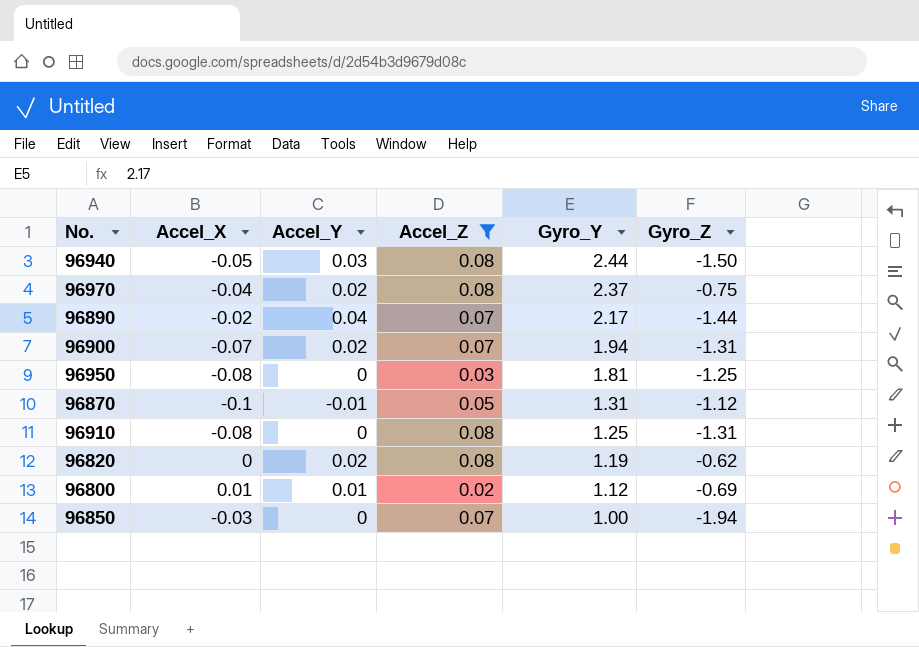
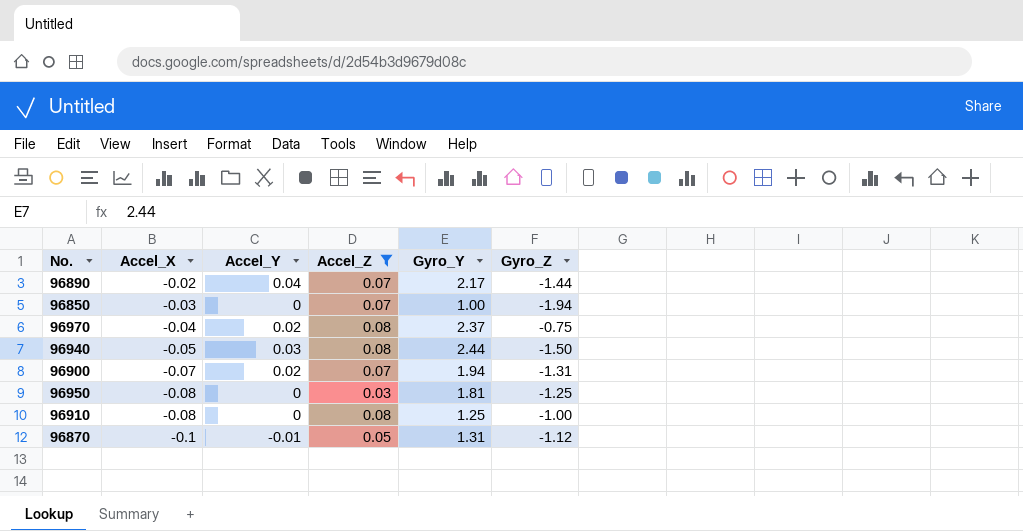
row order: Gyro_Y descending -> Accel_X descending
row 96820: 0 | 0.02 | 0.08 | 1.19 | -0.62 -> none
row 96800: 0.01 | 0.01 | 0.02 | 1.12 | -0.69 -> none
96910 | Gyro_Z: -1.31 -> -1.00

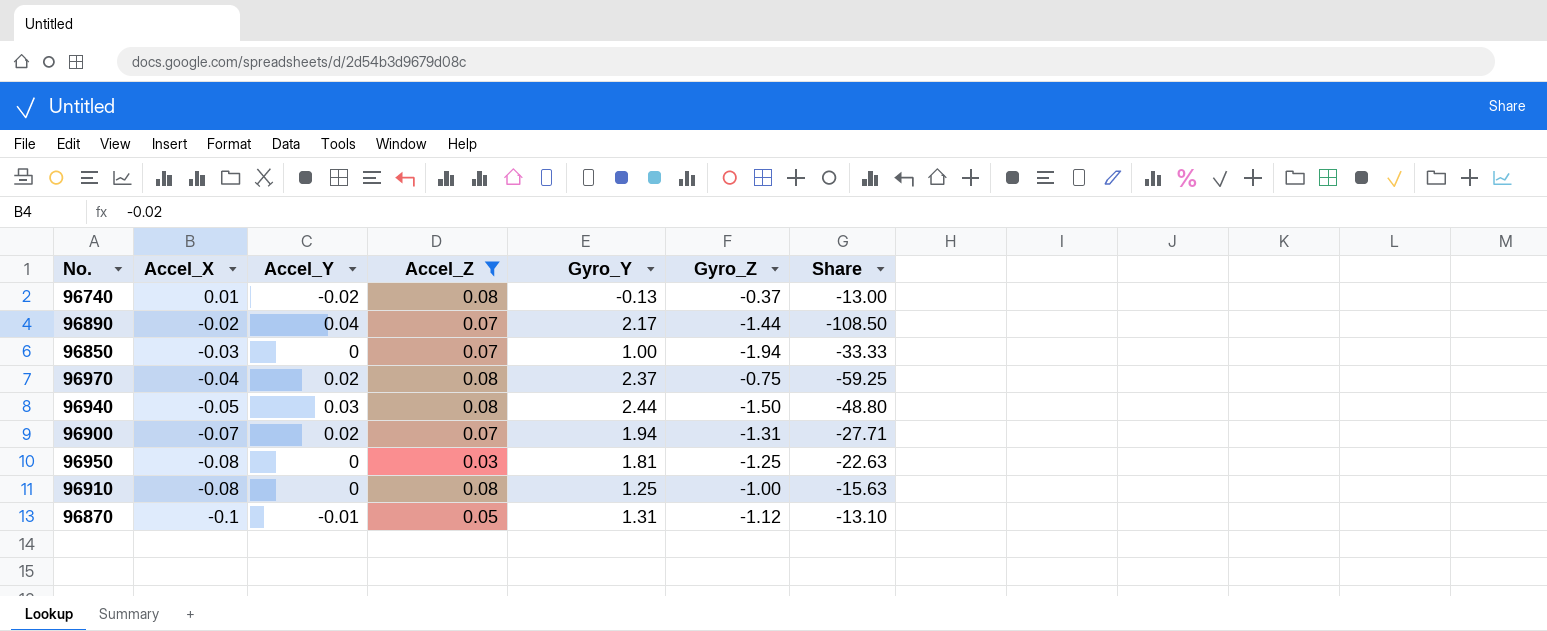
column Share | formula: none -> [Gyro_Y] / [Accel_X]
row 96740: none -> 0.01 | -0.02 | 0.08 | -0.13 | -0.37 | -13.00

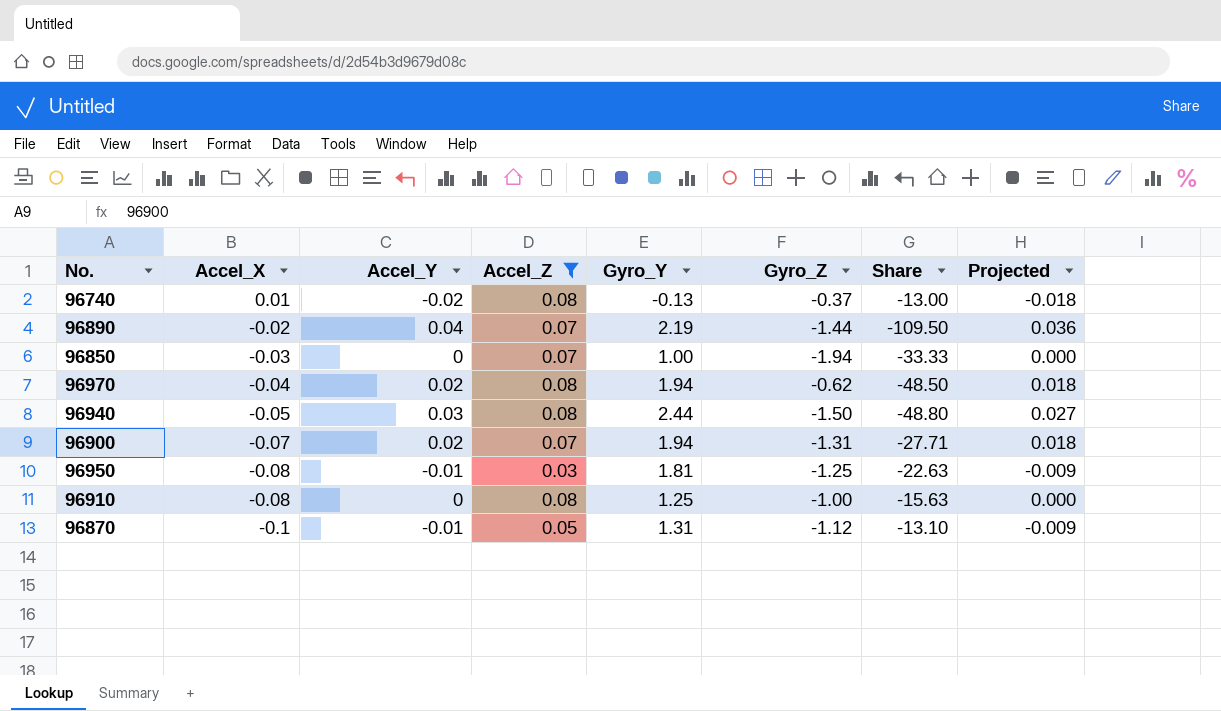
column Projected | formula: none -> [Accel_Y] * 0.9
96890 | Gyro_Y: 2.17 -> 2.19
96890 | Share: -108.50 -> -109.50
96970 | Gyro_Y: 2.37 -> 1.94
96970 | Gyro_Z: -0.75 -> -0.62
96970 | Share: -59.25 -> -48.50
96950 | Accel_Y: 0 -> -0.01

